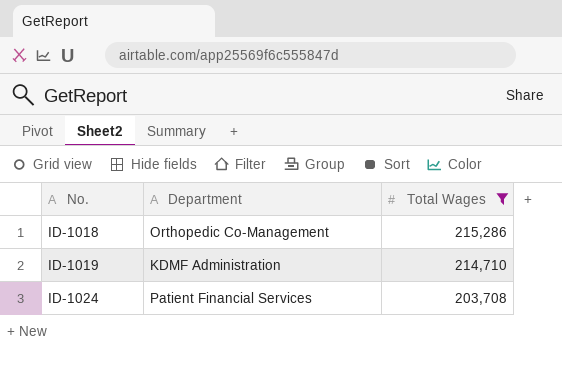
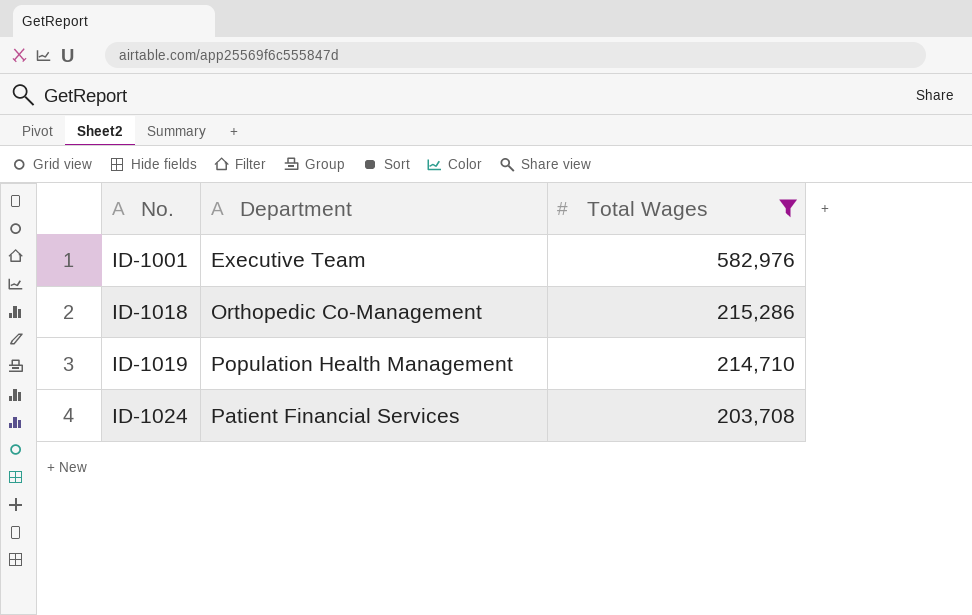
row ID-1001: none -> Executive Team | 582,976
ID-1019 | Department: KDMF Administration -> Population Health Management

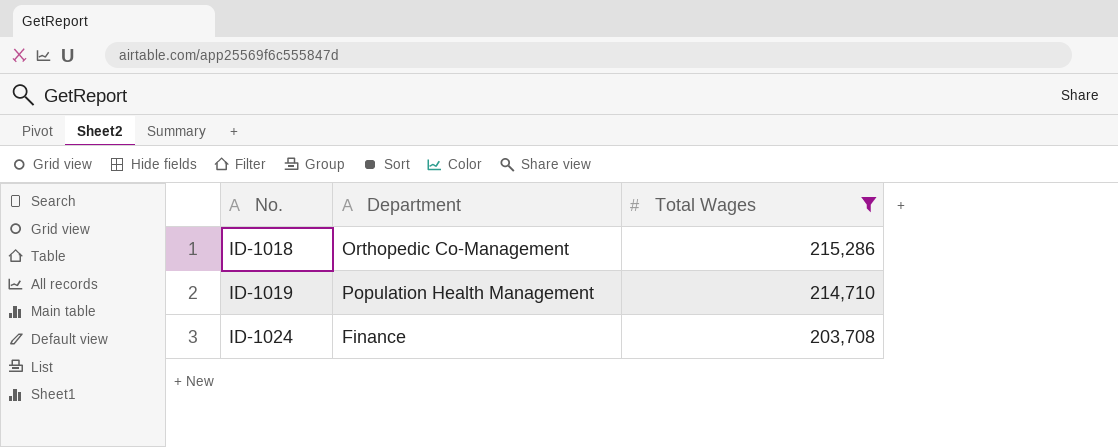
row ID-1001: Executive Team | 582,976 -> none
ID-1024 | Department: Patient Financial Services -> Finance

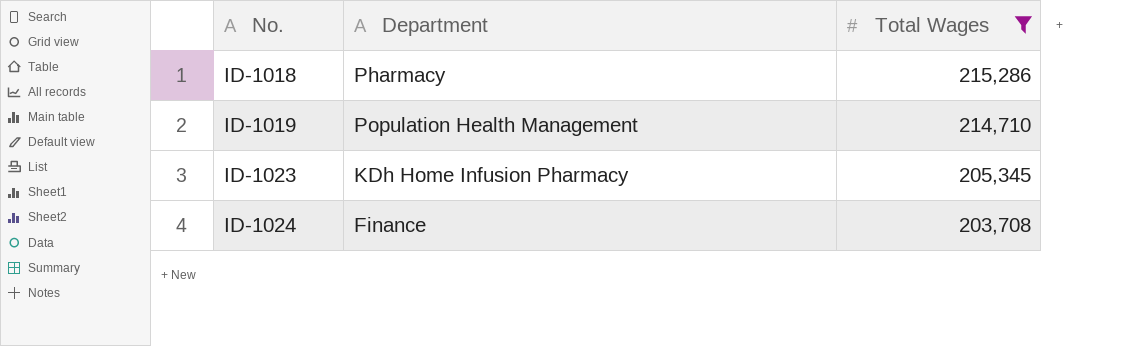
ID-1018 | Department: Orthopedic Co-Management -> Pharmacy
row ID-1023: none -> KDh Home Infusion Pharmacy | 205,345

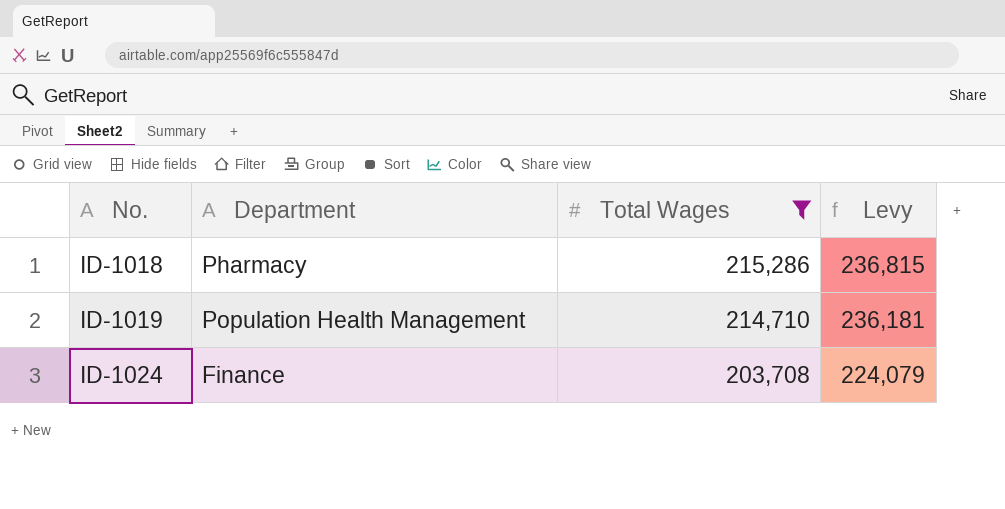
column Levy | formula: none -> [Total Wages] * 1.1
row ID-1023: KDh Home Infusion Pharmacy | 205,345 -> none

